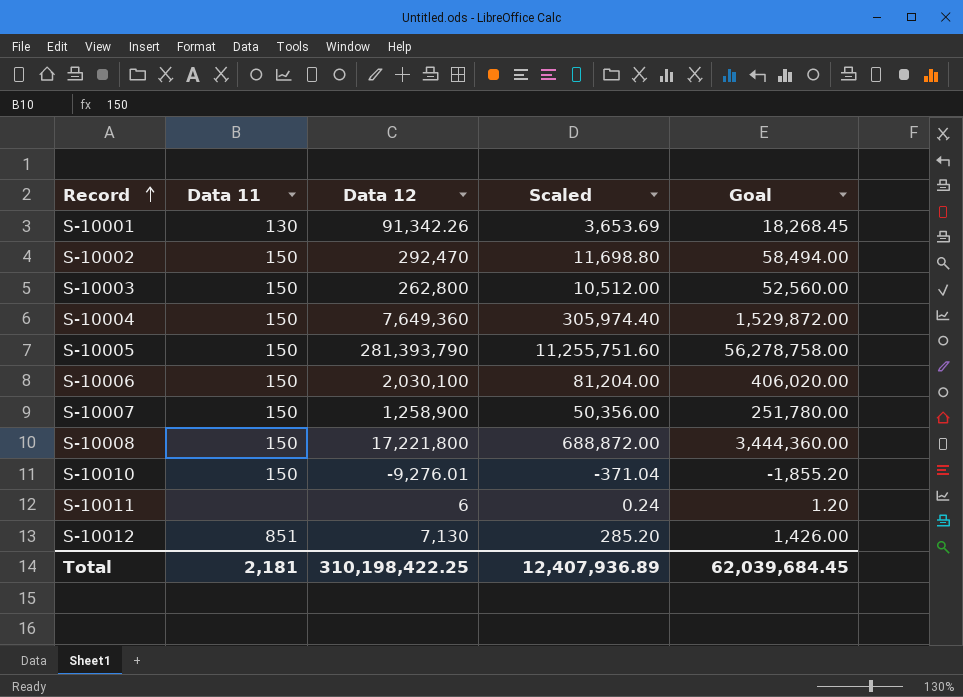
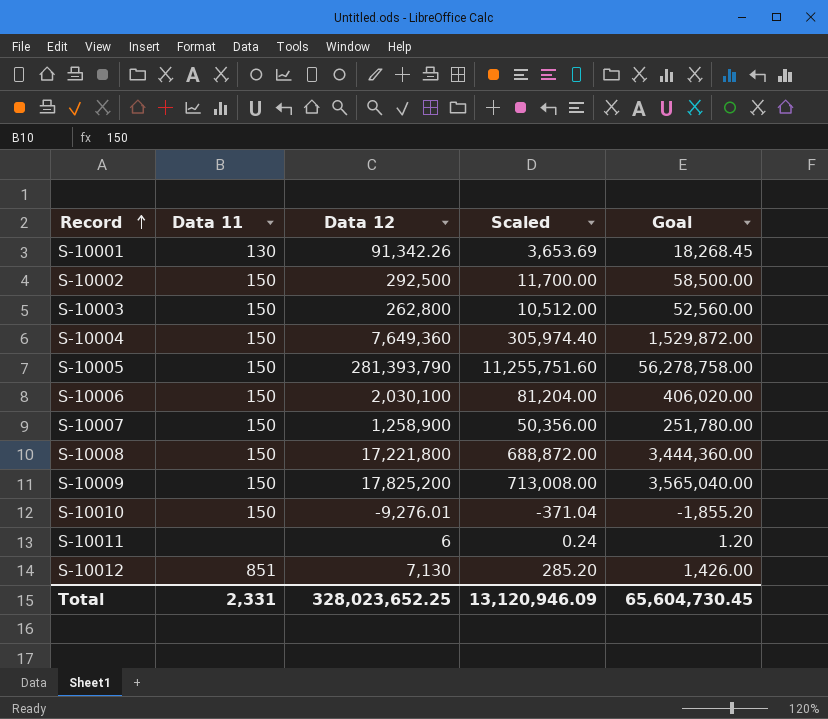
S-10002 | Data 12: 292,470 -> 292,500
S-10002 | Scaled: 11,698.80 -> 11,700.00
S-10002 | Goal: 58,494.00 -> 58,500.00
row S-10009: none -> 150 | 17,825,200 | 713,008.00 | 3,565,040.00
Total | Data 11: 2,181 -> 2,331
Total | Data 12: 310,198,422.25 -> 328,023,652.25
Total | Scaled: 12,407,936.89 -> 13,120,946.09
Total | Goal: 62,039,684.45 -> 65,604,730.45

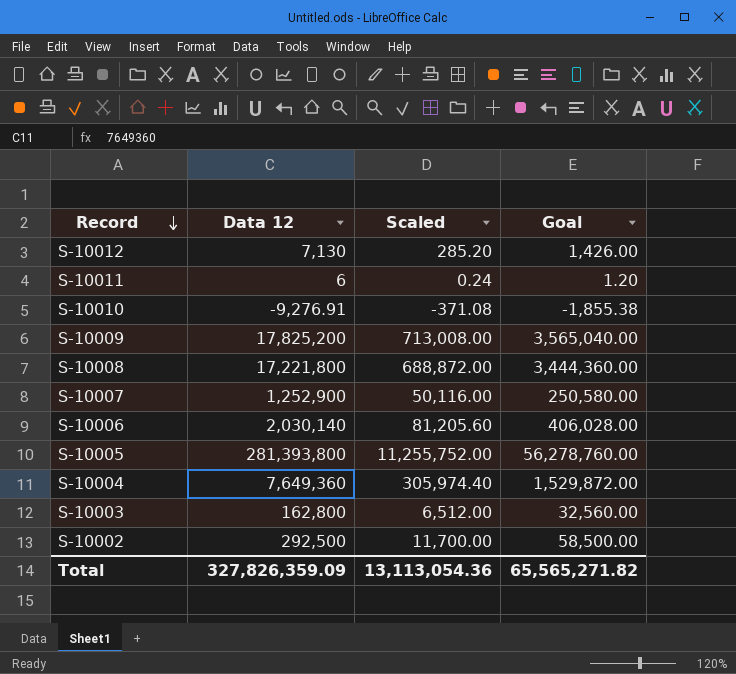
row order: Record ascending -> Record descending
column Data 11 | position: 2 -> none
row S-10001: 130 | 91,342.26 | 3,653.69 | 18,268.45 -> none
S-10010 | Data 12: -9,276.01 -> -9,276.91
S-10010 | Scaled: -371.04 -> -371.08
S-10010 | Goal: -1,855.20 -> -1,855.38
S-10007 | Data 12: 1,258,900 -> 1,252,900
S-10007 | Scaled: 50,356.00 -> 50,116.00
S-10007 | Goal: 251,780.00 -> 250,580.00
S-10006 | Data 12: 2,030,100 -> 2,030,140
S-10006 | Scaled: 81,204.00 -> 81,205.60
S-10006 | Goal: 406,020.00 -> 406,028.00
S-10005 | Data 12: 281,393,790 -> 281,393,800
S-10005 | Scaled: 11,255,751.60 -> 11,255,752.00
S-10005 | Goal: 56,278,758.00 -> 56,278,760.00
S-10003 | Data 12: 262,800 -> 162,800
S-10003 | Scaled: 10,512.00 -> 6,512.00
S-10003 | Goal: 52,560.00 -> 32,560.00
Total | Data 12: 328,023,652.25 -> 327,826,359.09
Total | Scaled: 13,120,946.09 -> 13,113,054.36
Total | Goal: 65,604,730.45 -> 65,565,271.82

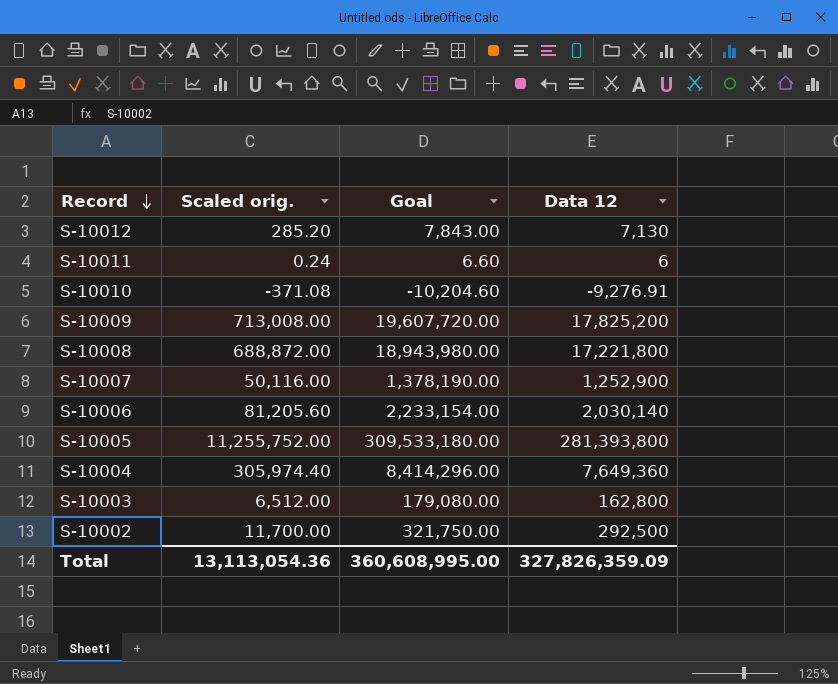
column name: Scaled -> Scaled orig.
column Goal | formula: [Data 12] * 0.2 -> [Data 12] * 1.1
column Data 12 | position: 2 -> 4
Total | Goal: 65,565,271.82 -> 360,608,995.00

